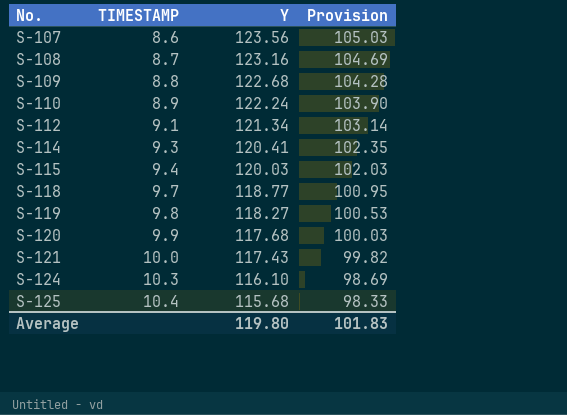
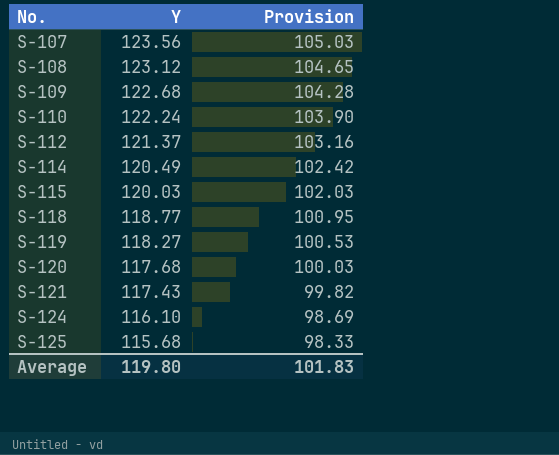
column TIMESTAMP | position: 2 -> none
S-108 | Y: 123.16 -> 123.12
S-108 | Provision: 104.69 -> 104.65
S-112 | Y: 121.34 -> 121.37
S-112 | Provision: 103.14 -> 103.16
S-114 | Y: 120.41 -> 120.49
S-114 | Provision: 102.35 -> 102.42

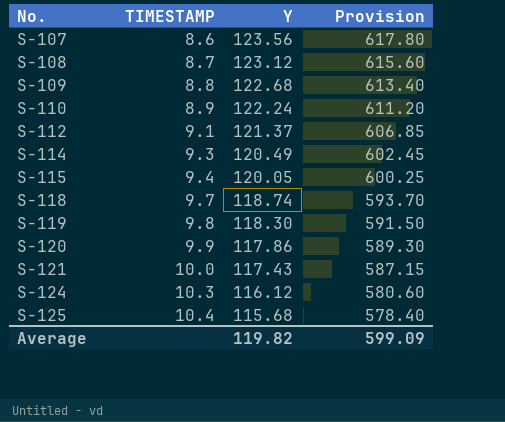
column TIMESTAMP | position: none -> 2
column Provision | formula: [Y] * 0.85 -> [Y] * 5
S-115 | Y: 120.03 -> 120.05
S-118 | Y: 118.77 -> 118.74
S-119 | Y: 118.27 -> 118.30
S-120 | Y: 117.68 -> 117.86
S-124 | Y: 116.10 -> 116.12
Average | Y: 119.80 -> 119.82
Average | Provision: 101.83 -> 599.09

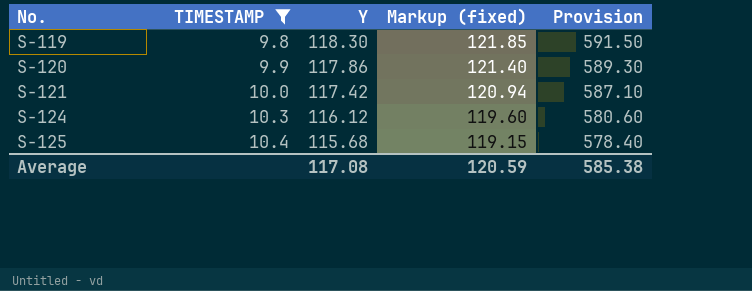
filter: none -> TIMESTAMP >= 9.8
column Markup (fixed) | formula: none -> [Y] * 1.03
S-121 | Y: 117.43 -> 117.42
S-121 | Provision: 587.15 -> 587.10
Average | Y: 119.82 -> 117.08
Average | Provision: 599.09 -> 585.38

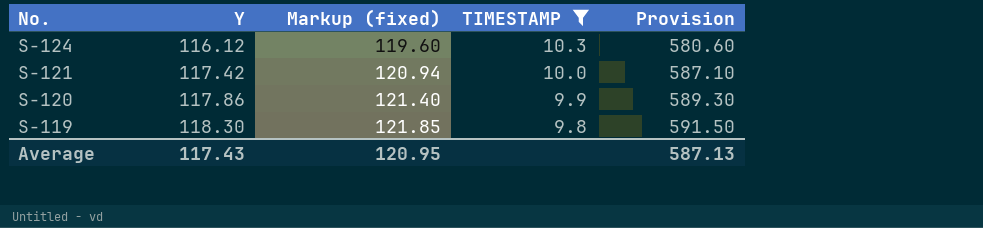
row order: No. ascending -> No. descending
column TIMESTAMP | position: 2 -> 4
row S-125: 10.4 | 115.68 | 119.15 | 578.40 -> none
Average | Y: 117.08 -> 117.43
Average | Markup (fixed): 120.59 -> 120.95
Average | Provision: 585.38 -> 587.13

